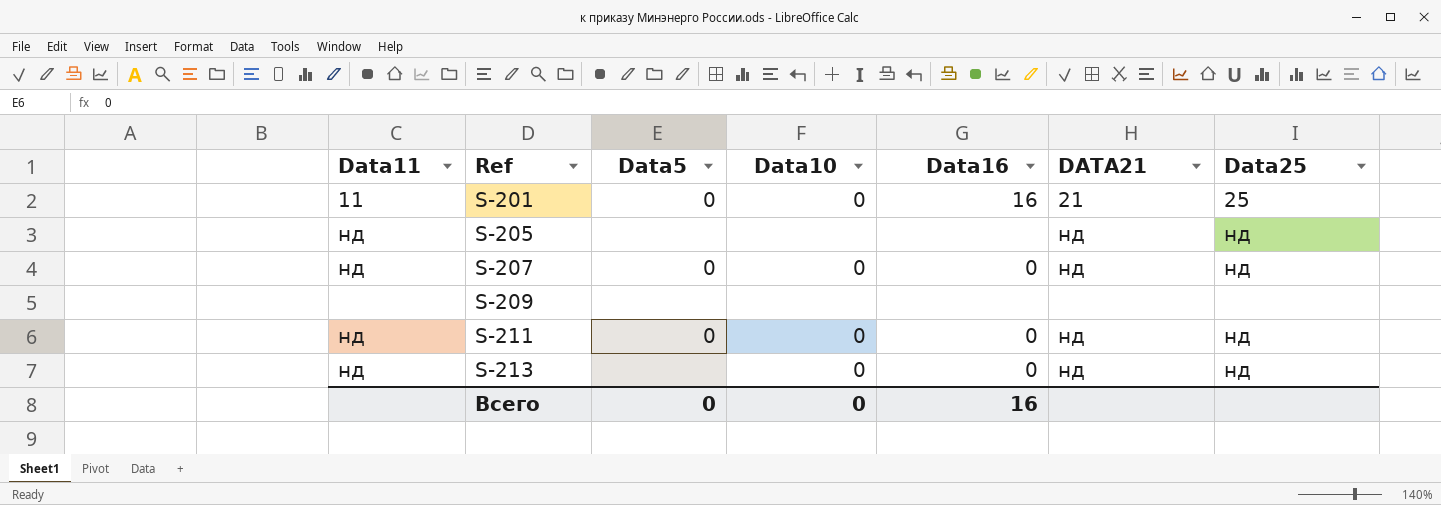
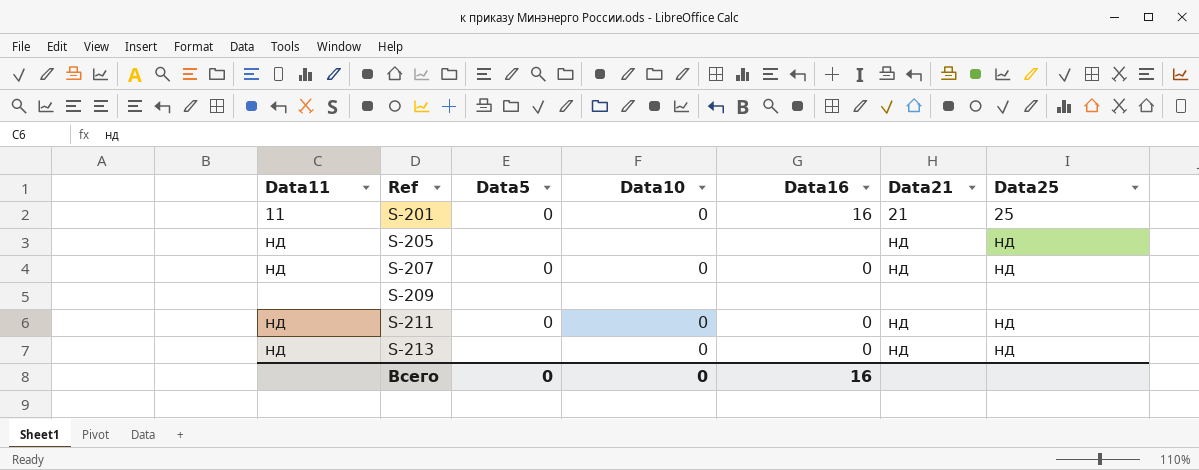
column name: DATA21 -> Data21

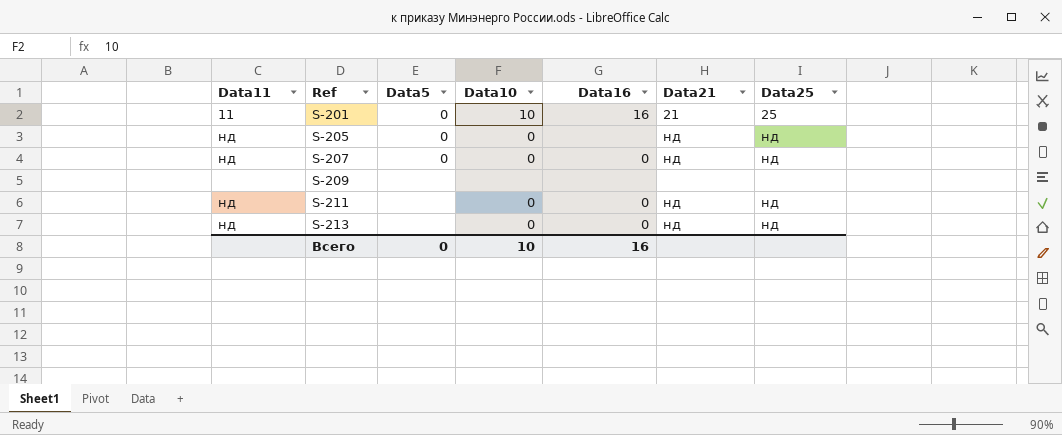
S-201 | Data10: 0 -> 10
S-205 | Data5: none -> 0
S-205 | Data10: none -> 0
S-211 | Data5: 0 -> none
Всего | Data10: 0 -> 10

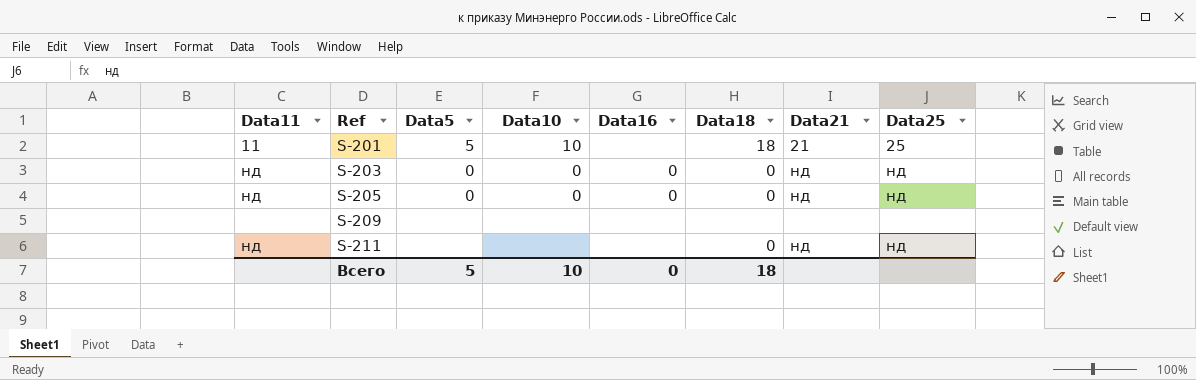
column Data18 | position: none -> 6
row S-207: нд | 0 | 0 | 0 | нд | нд -> none
row S-213: нд | none | 0 | 0 | нд | нд -> none
S-201 | Data5: 0 -> 5
S-201 | Data16: 16 -> none
row S-203: none -> нд | 0 | 0 | 0 | 0 | нд | нд
S-205 | Data16: none -> 0
S-211 | Data10: 0 -> none
S-211 | Data16: 0 -> none
Всего | Data5: 0 -> 5
Всего | Data16: 16 -> 0

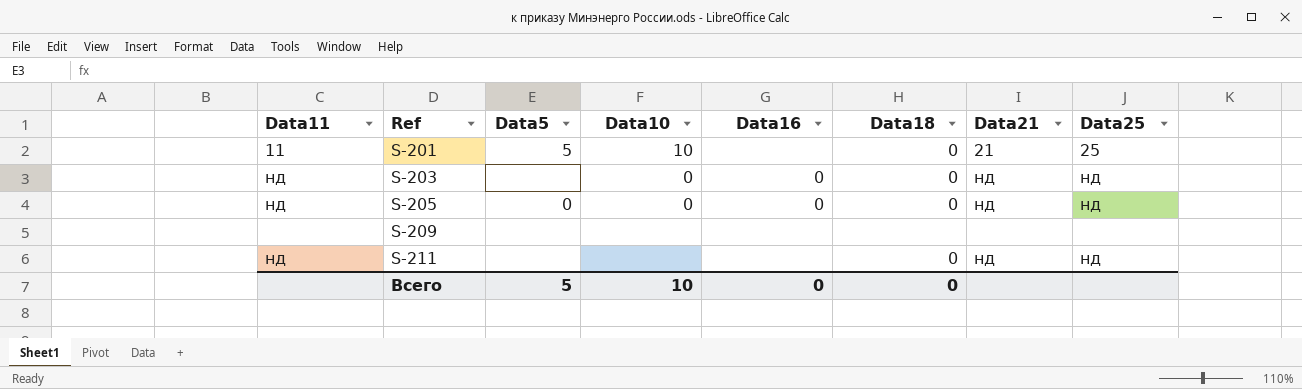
S-201 | Data18: 18 -> 0
S-203 | Data5: 0 -> none
Всего | Data18: 18 -> 0

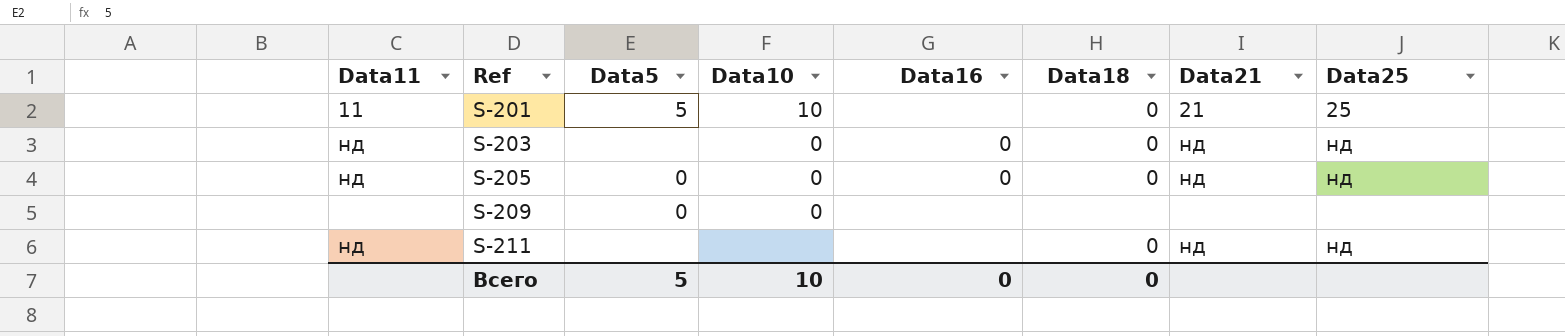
S-209 | Data5: none -> 0
S-209 | Data10: none -> 0

